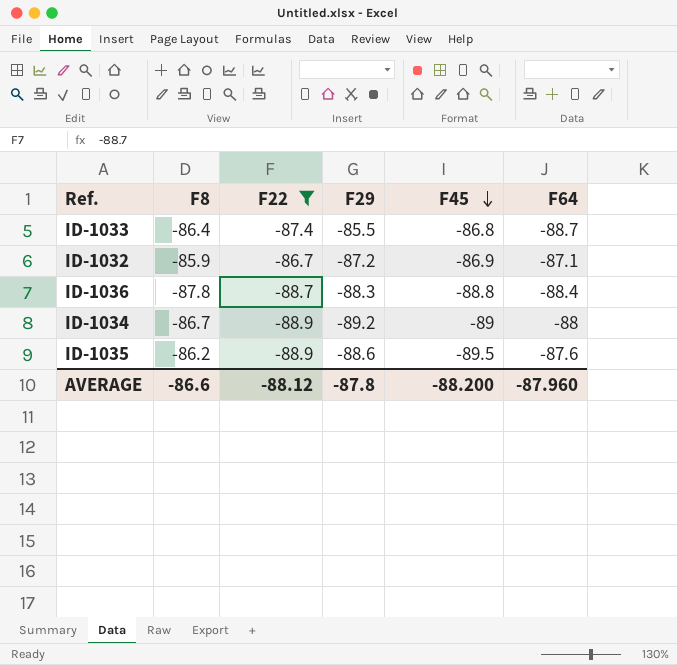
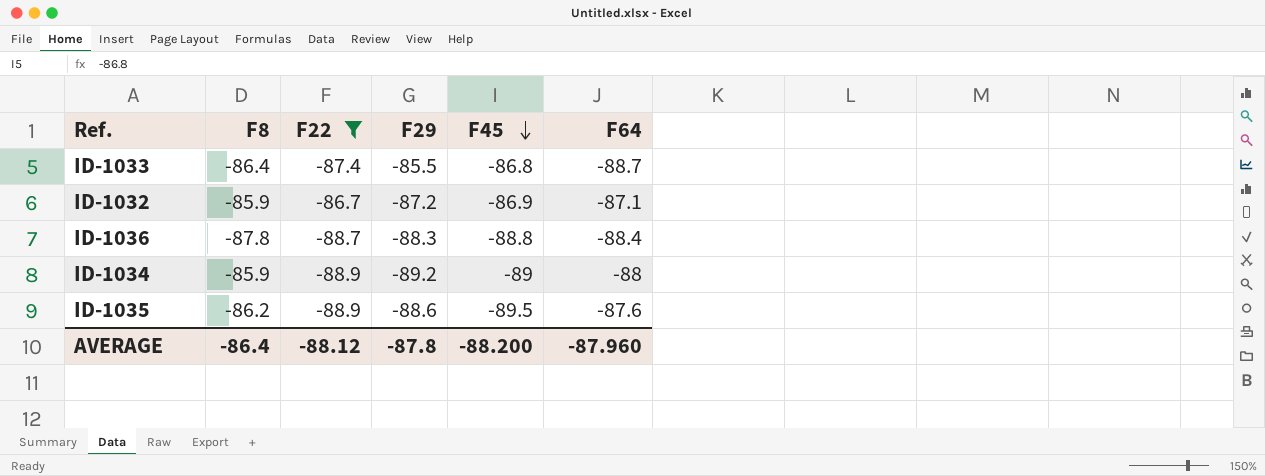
ID-1034 | F8: -86.7 -> -85.9
AVERAGE | F8: -86.6 -> -86.4

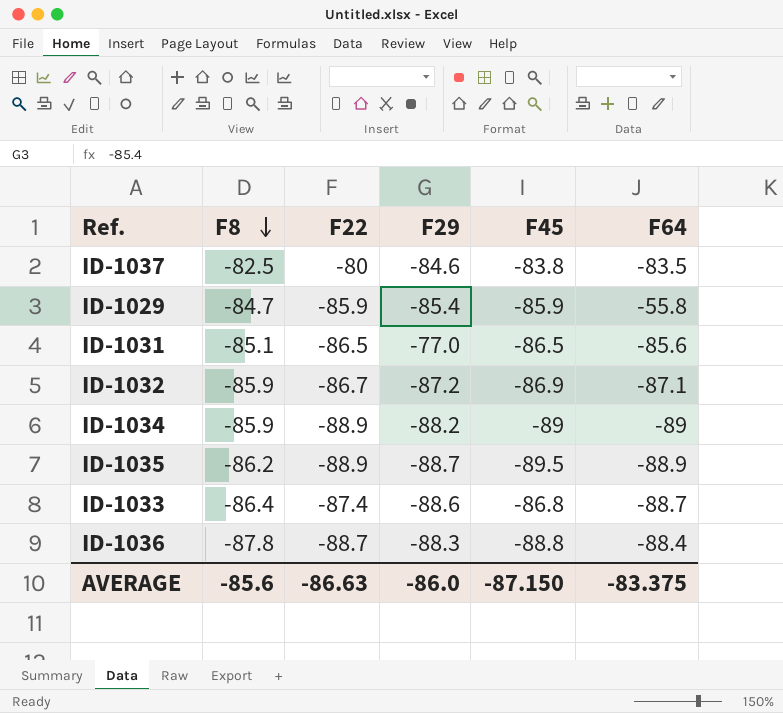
filter: F22 <= -86.7 -> none
row order: F45 descending -> F8 descending
ID-1034 | F29: -89.2 -> -88.2
ID-1034 | F64: -88 -> -89
ID-1035 | F29: -88.6 -> -88.7
ID-1035 | F64: -87.6 -> -88.9
ID-1033 | F29: -85.5 -> -88.6
AVERAGE | F8: -86.4 -> -85.6
AVERAGE | F22: -88.12 -> -86.63
AVERAGE | F29: -87.8 -> -86.0
AVERAGE | F45: -88.200 -> -87.150
AVERAGE | F64: -87.960 -> -83.375

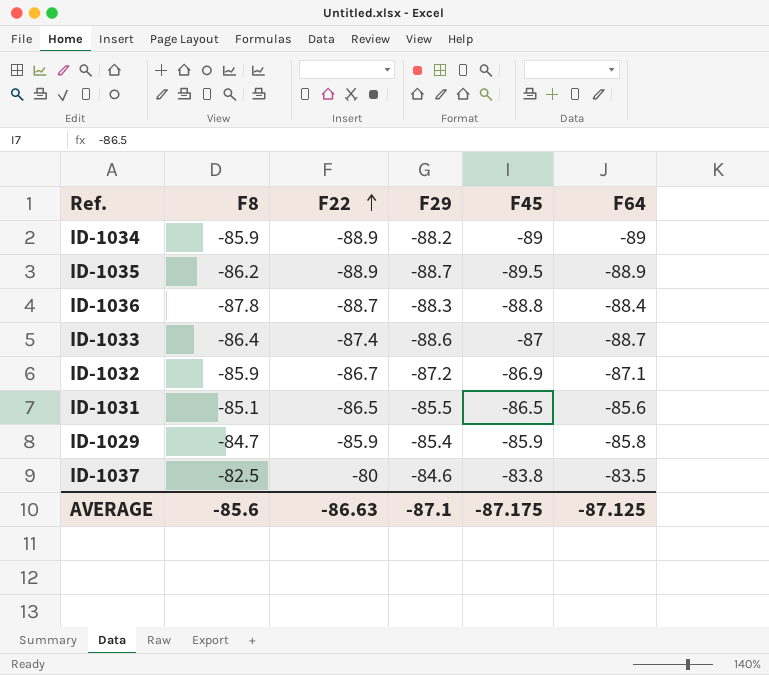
row order: F8 descending -> F22 ascending
ID-1033 | F45: -86.8 -> -87
ID-1031 | F29: -77.0 -> -85.5
ID-1029 | F64: -55.8 -> -85.8
AVERAGE | F29: -86.0 -> -87.1
AVERAGE | F45: -87.150 -> -87.175
AVERAGE | F64: -83.375 -> -87.125

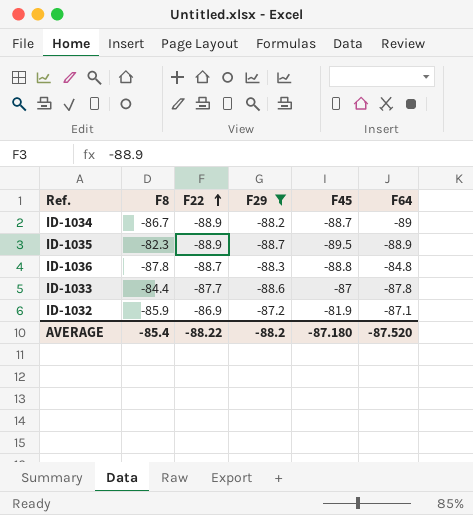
filter: none -> F29 <= -87.2
ID-1034 | F8: -85.9 -> -86.7
ID-1034 | F45: -89 -> -88.7
ID-1035 | F8: -86.2 -> -82.3
ID-1036 | F64: -88.4 -> -84.8
ID-1033 | F8: -86.4 -> -84.4
ID-1033 | F22: -87.4 -> -87.7
ID-1033 | F64: -88.7 -> -87.8
ID-1032 | F22: -86.7 -> -86.9
ID-1032 | F45: -86.9 -> -81.9
AVERAGE | F8: -85.6 -> -85.4
AVERAGE | F22: -86.63 -> -88.22
AVERAGE | F29: -87.1 -> -88.2
AVERAGE | F45: -87.175 -> -87.180
AVERAGE | F64: -87.125 -> -87.520

